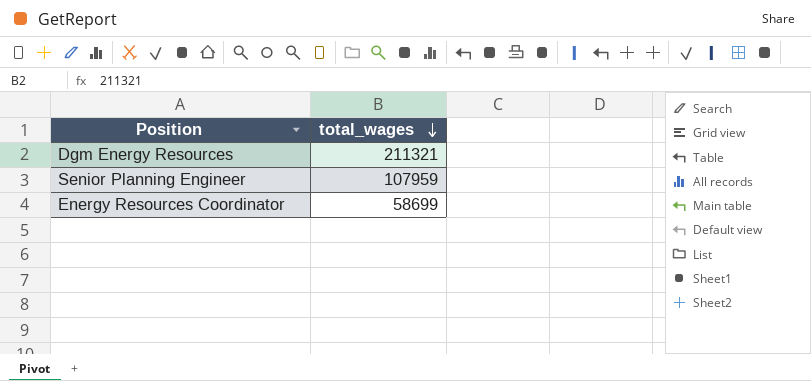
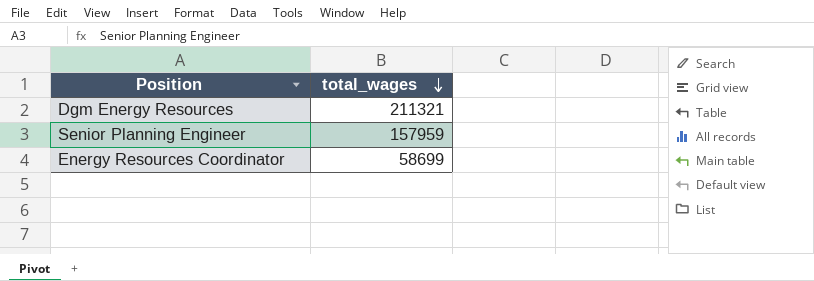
Senior Planning Engineer | total_wages: 107959 -> 157959

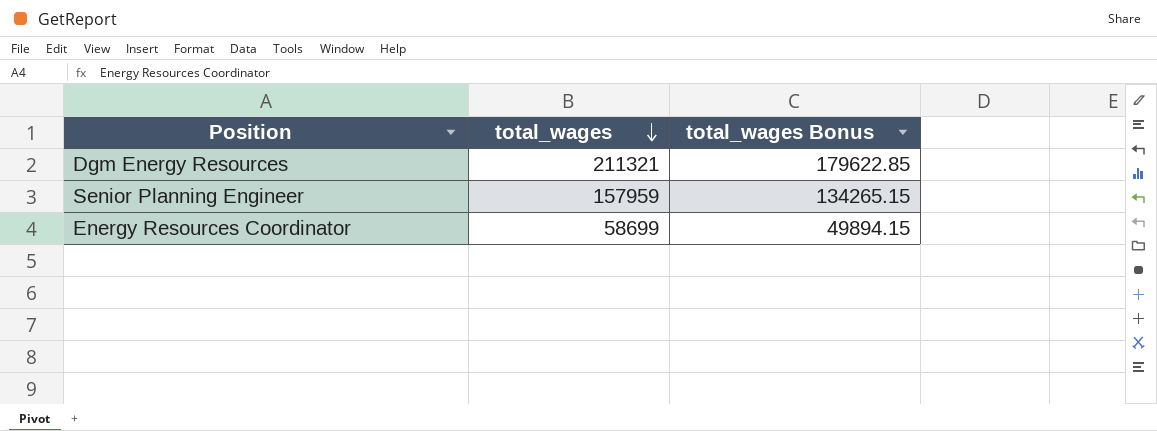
column total_wages Bonus | formula: none -> [total_wages] * 0.85

